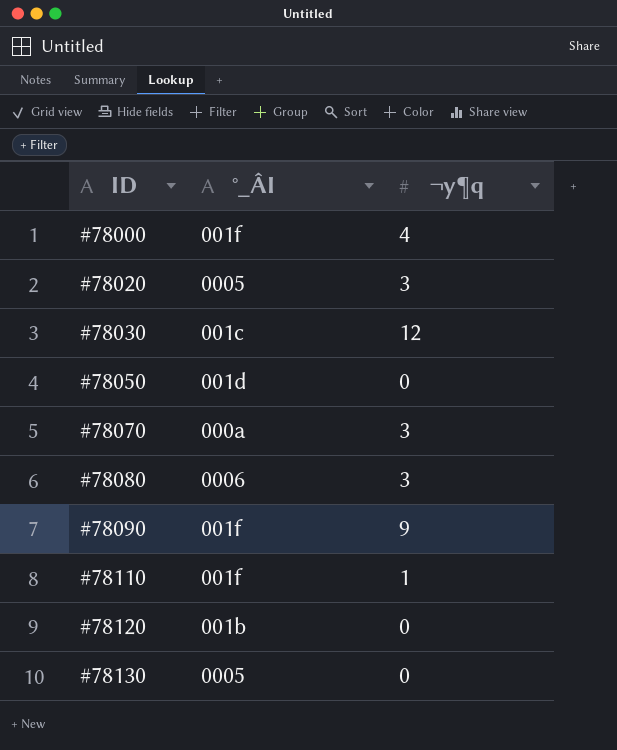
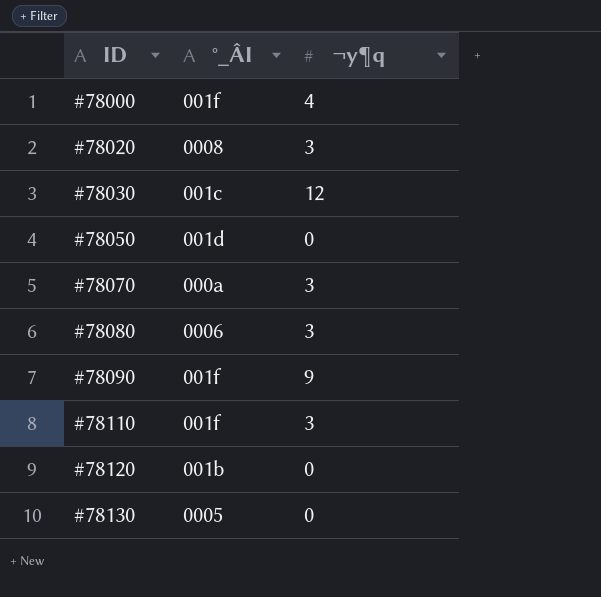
#78020 | °_ÂI: 0005 -> 0008
#78110 | ¬y¶q: 1 -> 3

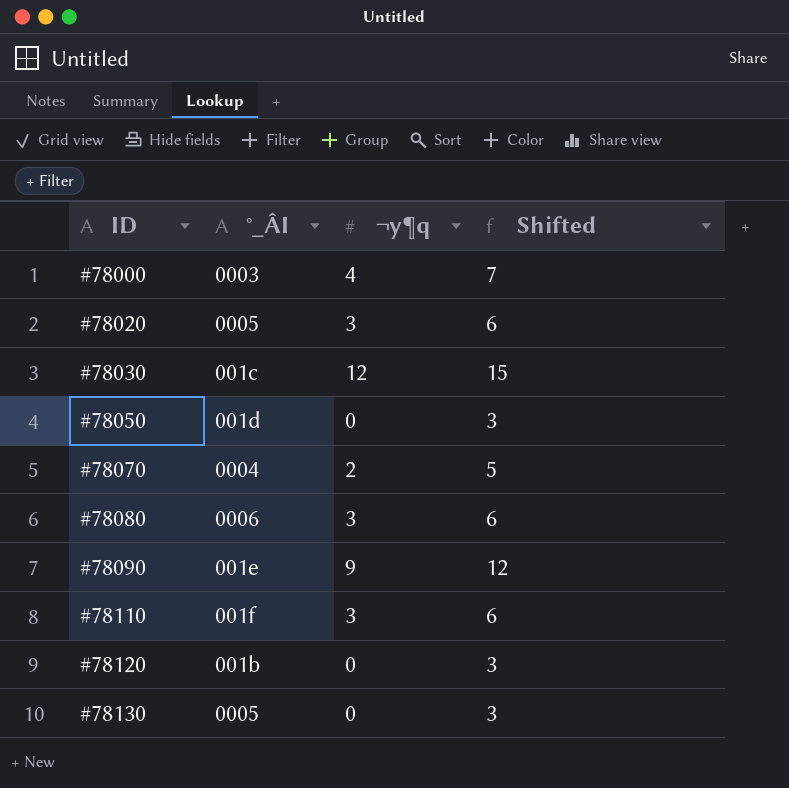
column Shifted | formula: none -> [¬y¶q] + 3
#78000 | °_ÂI: 001f -> 0003
#78020 | °_ÂI: 0008 -> 0005
#78070 | °_ÂI: 000a -> 0004
#78070 | ¬y¶q: 3 -> 2
#78090 | °_ÂI: 001f -> 001e

